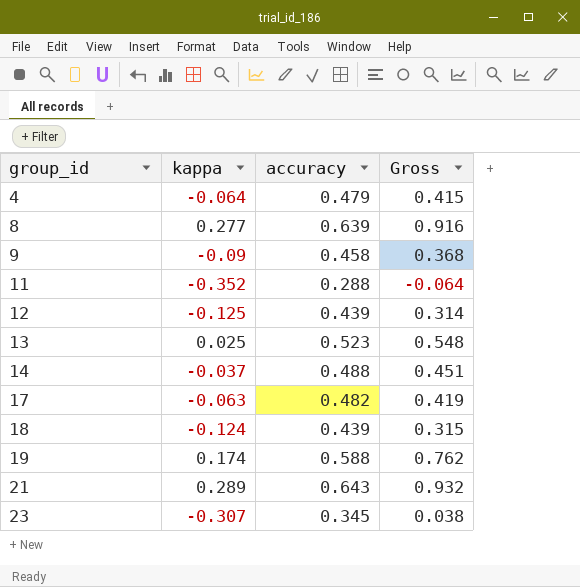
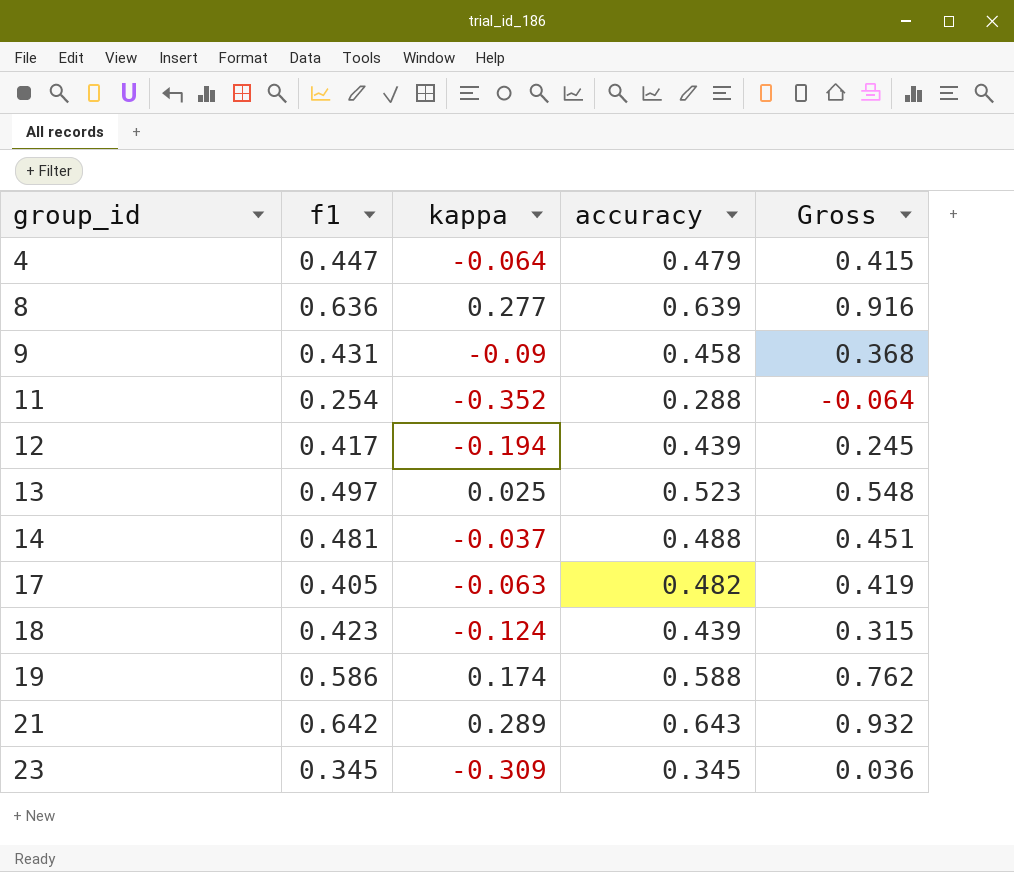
column f1 | position: none -> 2
12 | kappa: -0.125 -> -0.194
12 | Gross: 0.314 -> 0.245
23 | kappa: -0.307 -> -0.309
23 | Gross: 0.038 -> 0.036

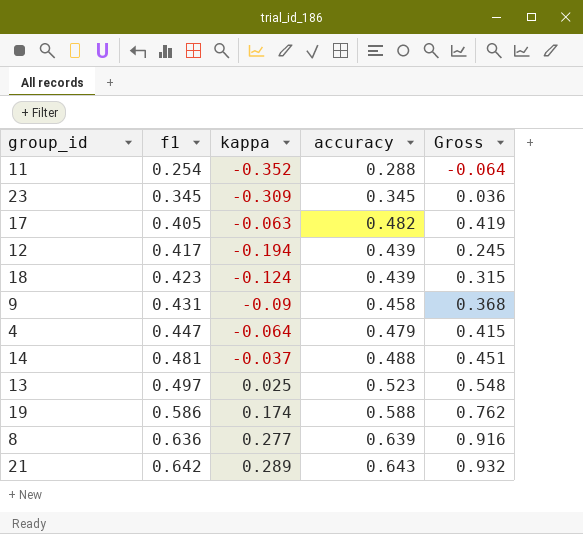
row order: group_id ascending -> f1 ascending

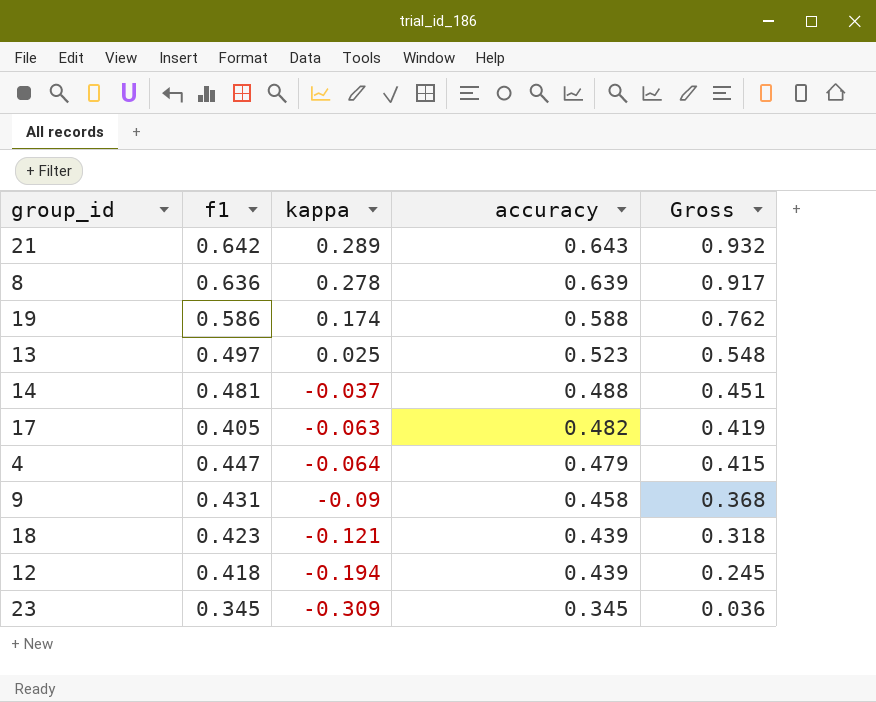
row order: f1 ascending -> kappa descending
row 11: 0.254 | -0.352 | 0.288 | -0.064 -> none
8 | kappa: 0.277 -> 0.278
8 | Gross: 0.916 -> 0.917
18 | kappa: -0.124 -> -0.121
18 | Gross: 0.315 -> 0.318
12 | f1: 0.417 -> 0.418

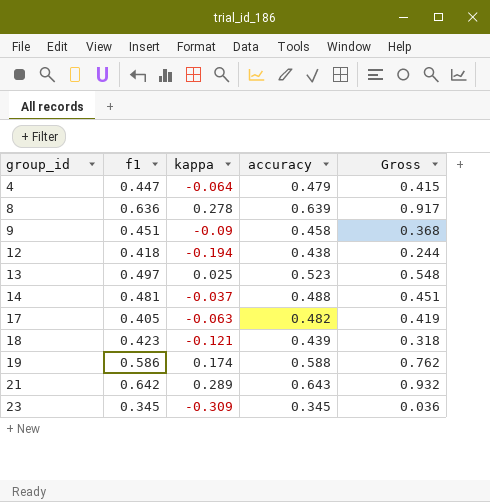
row order: kappa descending -> group_id ascending
9 | f1: 0.431 -> 0.451
12 | accuracy: 0.439 -> 0.438
12 | Gross: 0.245 -> 0.244

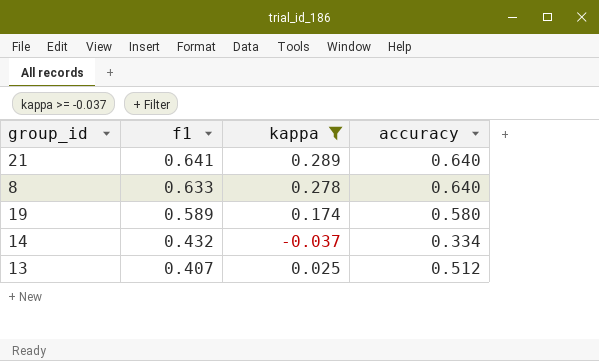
filter: none -> kappa >= -0.037
row order: group_id ascending -> f1 descending
column Gross | formula: [kappa] + [accuracy] -> none
21 | f1: 0.642 -> 0.641
21 | accuracy: 0.643 -> 0.640
8 | f1: 0.636 -> 0.633
8 | accuracy: 0.639 -> 0.640
19 | f1: 0.586 -> 0.589
19 | accuracy: 0.588 -> 0.580
14 | f1: 0.481 -> 0.432
14 | accuracy: 0.488 -> 0.334
13 | f1: 0.497 -> 0.407
13 | accuracy: 0.523 -> 0.512

